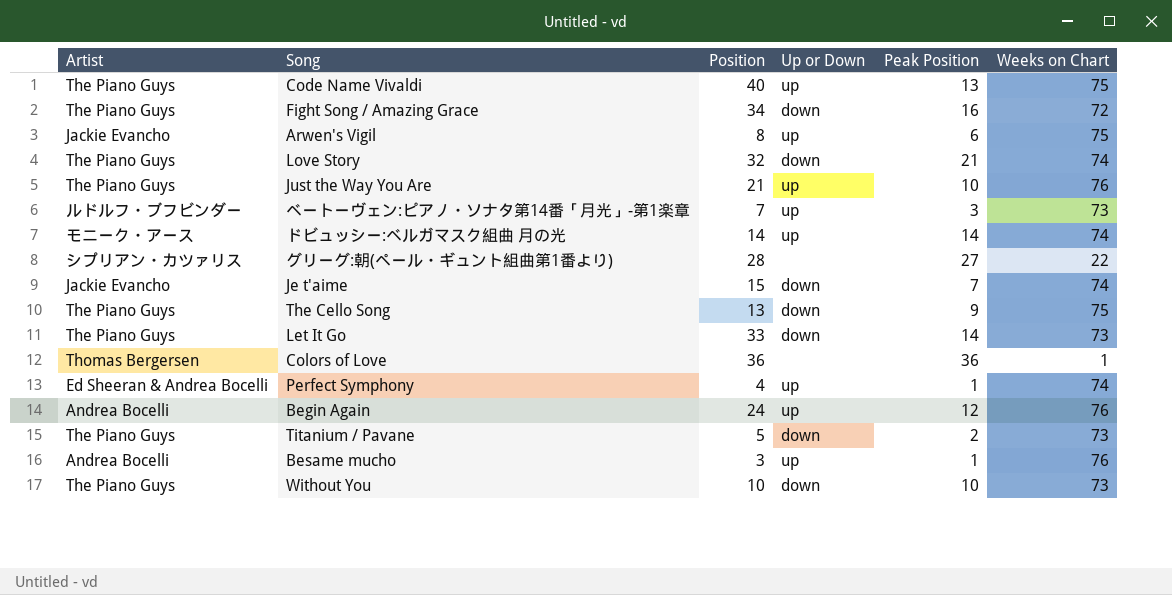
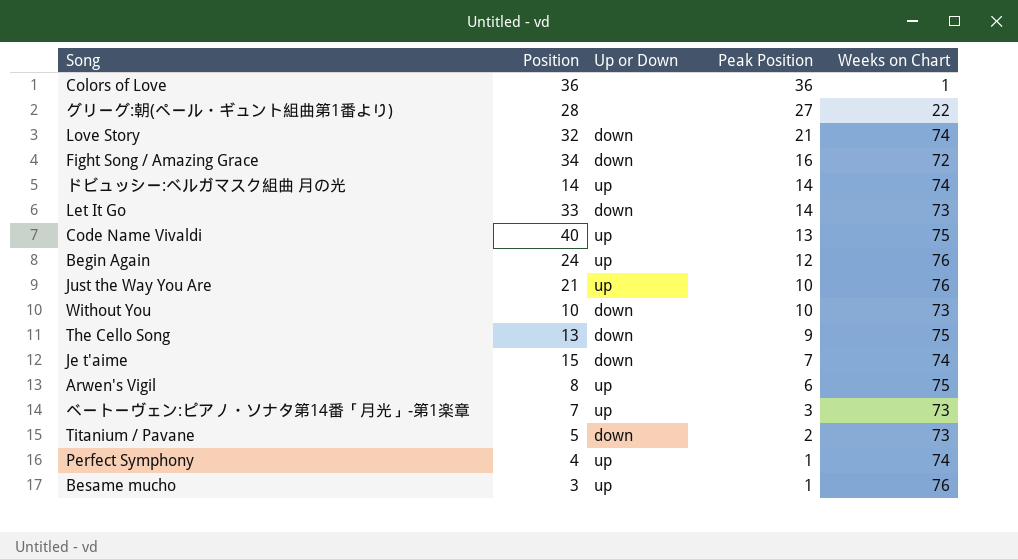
row order: none -> Peak Position descending
column Artist | position: 1 -> none

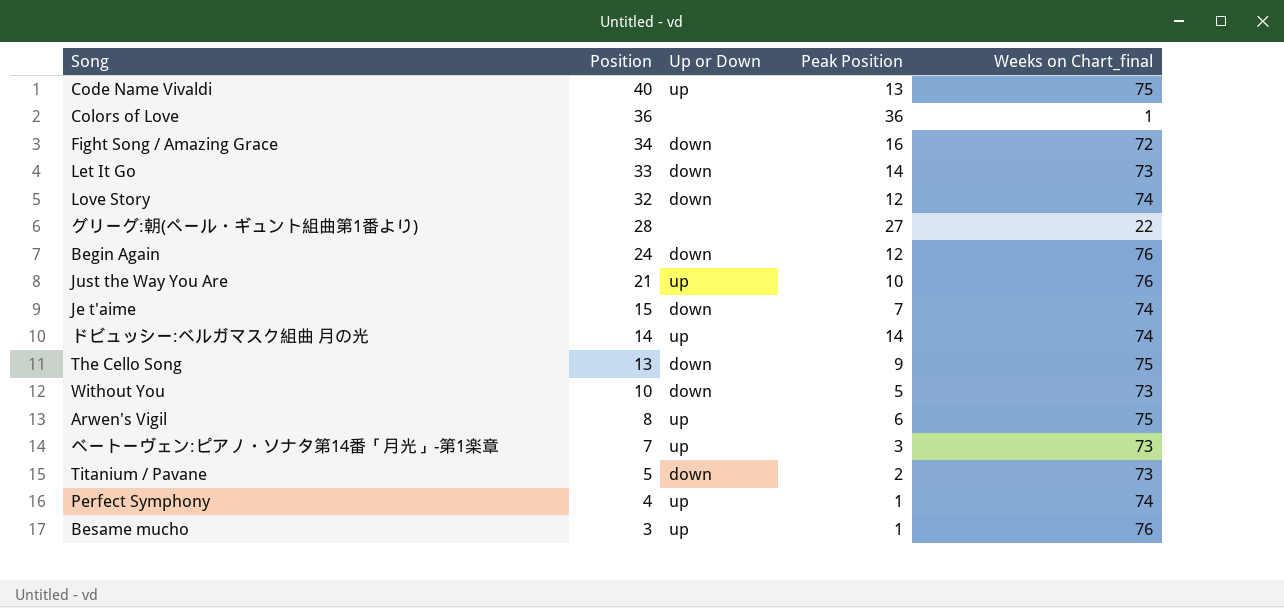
row order: Peak Position descending -> Position descending
column name: Weeks on Chart -> Weeks on Chart_final
Love Story | Peak Position: 21 -> 12
Begin Again | Up or Down: up -> down
Without You | Peak Position: 10 -> 5

